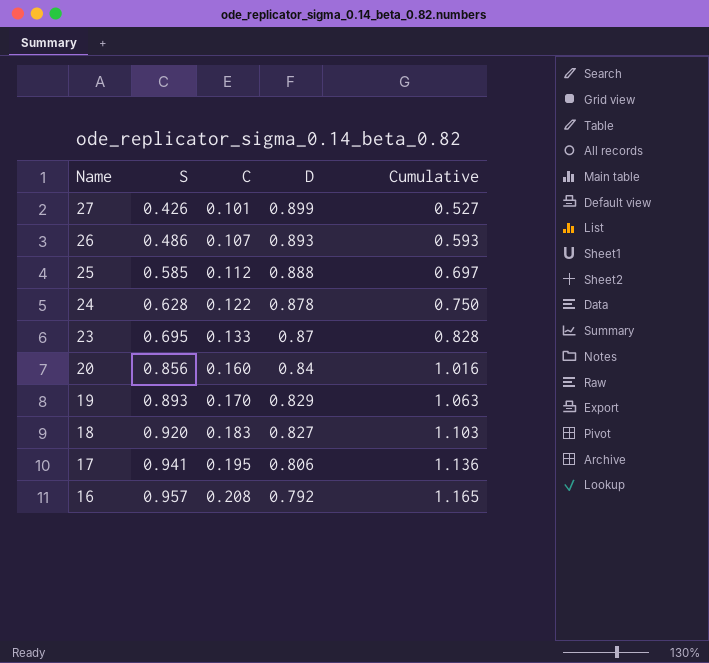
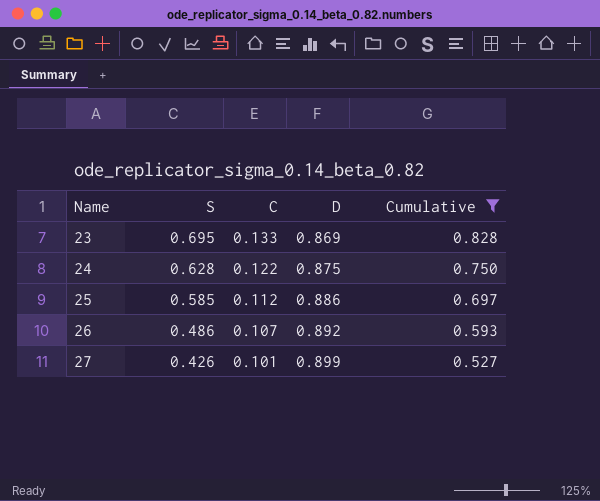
filter: none -> Cumulative <= 0.828
row order: Name descending -> Name ascending
23 | D: 0.87 -> 0.869
24 | D: 0.878 -> 0.875
25 | D: 0.888 -> 0.886
26 | D: 0.893 -> 0.892

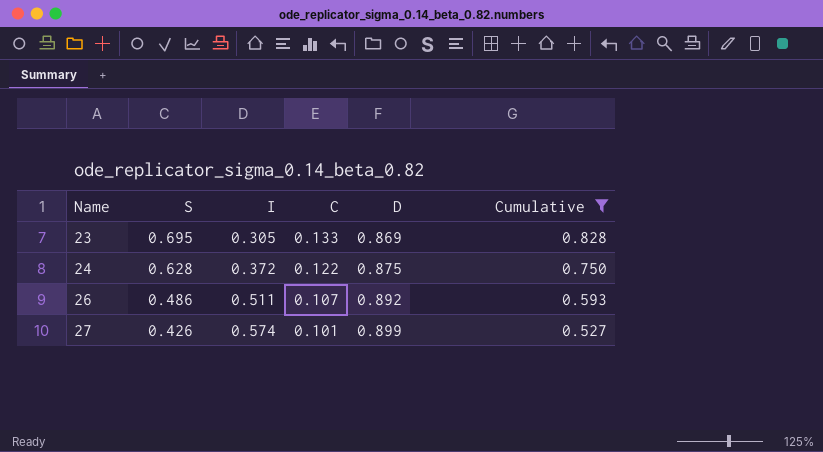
column I | position: none -> 3
row 25: 0.585 | 0.112 | 0.886 | 0.697 -> none

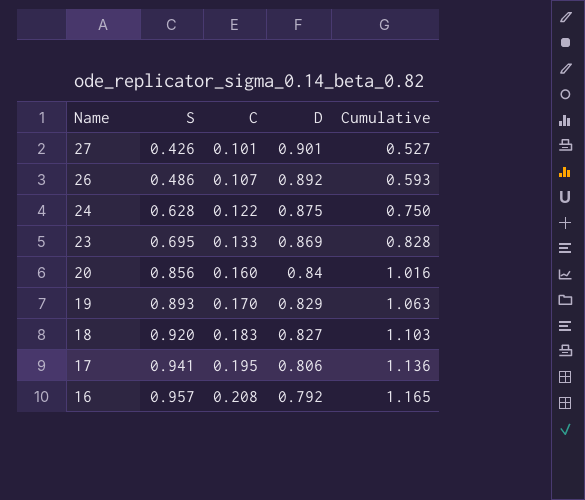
filter: Cumulative <= 0.828 -> none
row order: Name ascending -> Name descending
column I | position: 3 -> none
27 | D: 0.899 -> 0.901

